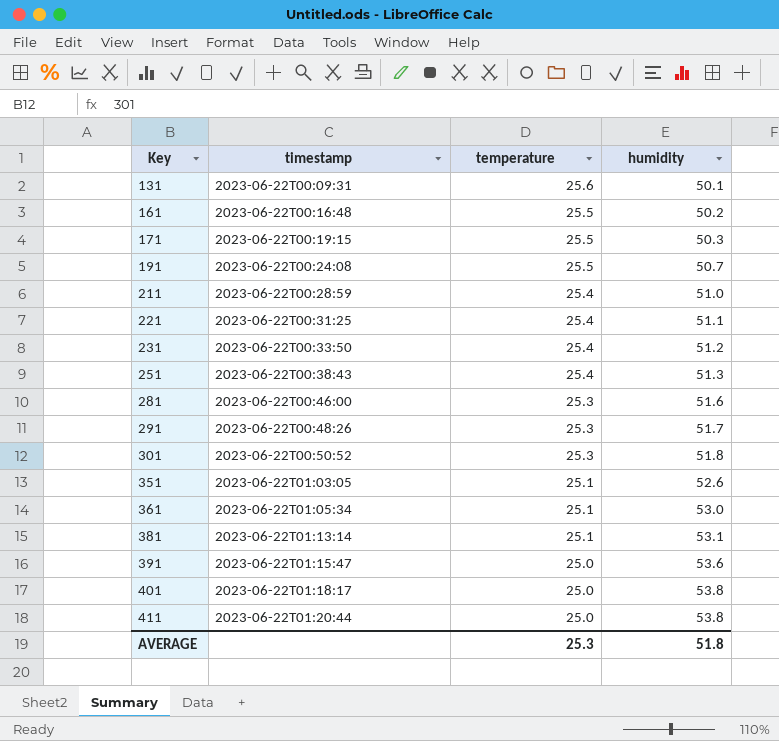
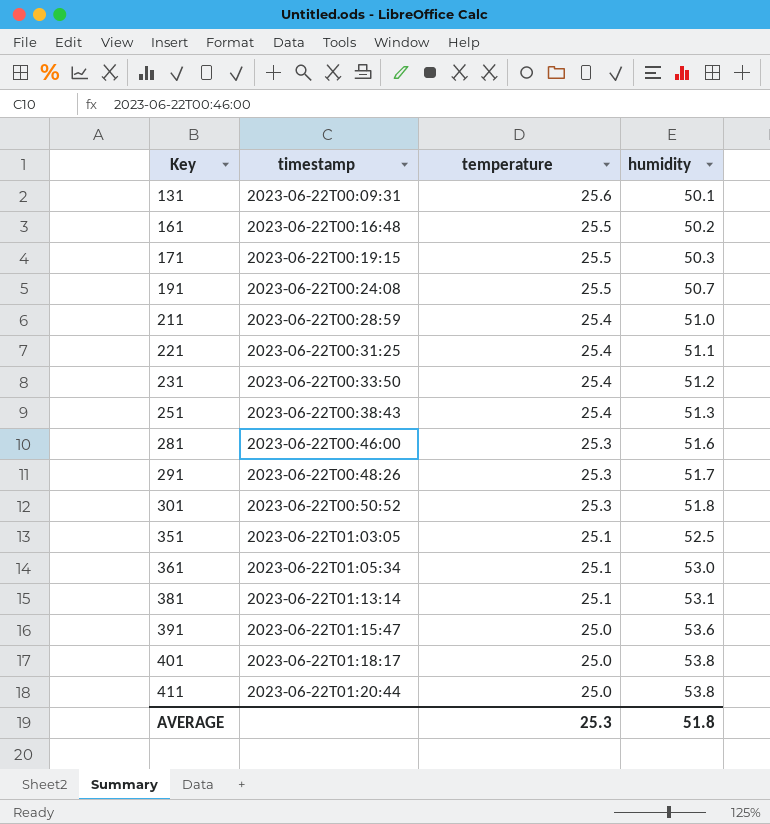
351 | humidity: 52.6 -> 52.5

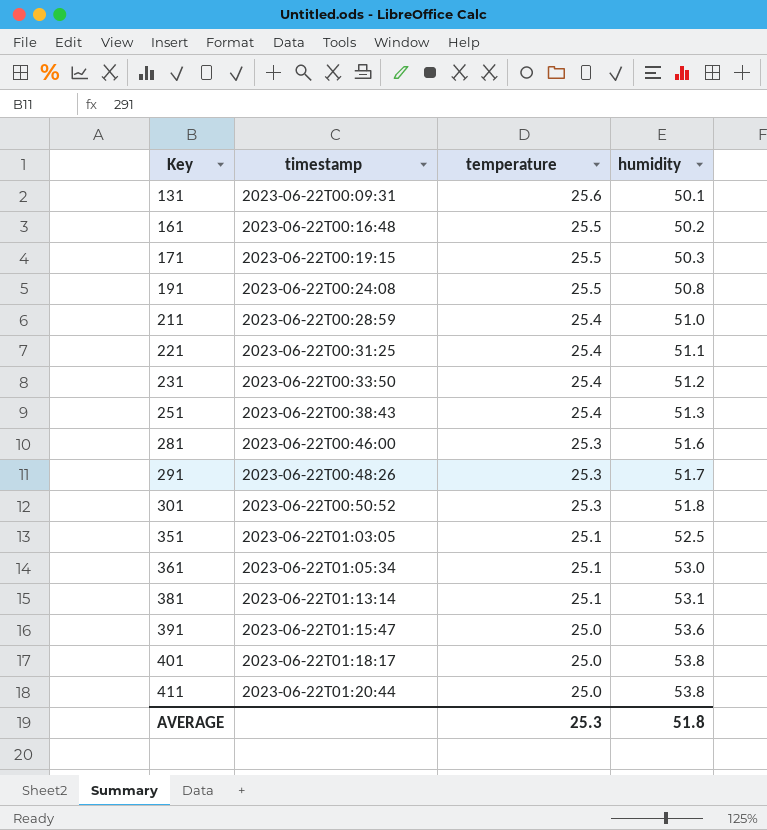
191 | humidity: 50.7 -> 50.8

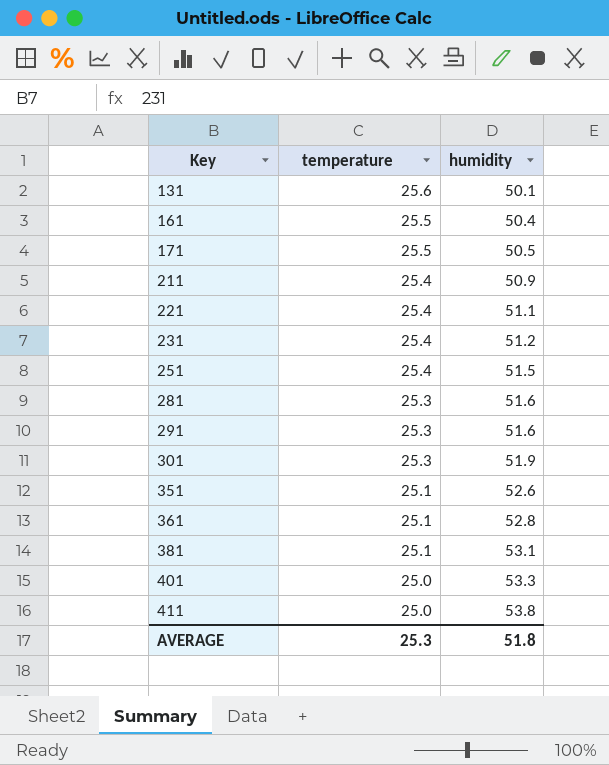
column timestamp | position: 2 -> none
row 191: 2023-06-22T00:24:08 | 25.5 | 50.8 -> none
row 391: 2023-06-22T01:15:47 | 25.0 | 53.6 -> none
161 | humidity: 50.2 -> 50.4
171 | humidity: 50.3 -> 50.5
211 | humidity: 51.0 -> 50.9
251 | humidity: 51.3 -> 51.5
291 | humidity: 51.7 -> 51.6
301 | humidity: 51.8 -> 51.9
351 | humidity: 52.5 -> 52.6
361 | humidity: 53.0 -> 52.8
401 | humidity: 53.8 -> 53.3

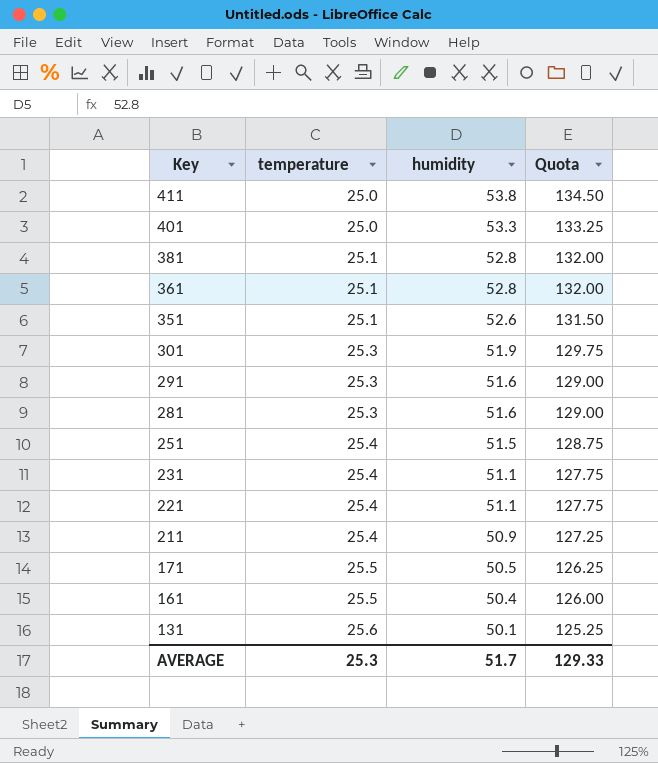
row order: Key ascending -> Key descending
column Quota | formula: none -> [humidity] * 2.5
381 | humidity: 53.1 -> 52.8
231 | humidity: 51.2 -> 51.1
AVERAGE | humidity: 51.8 -> 51.7

